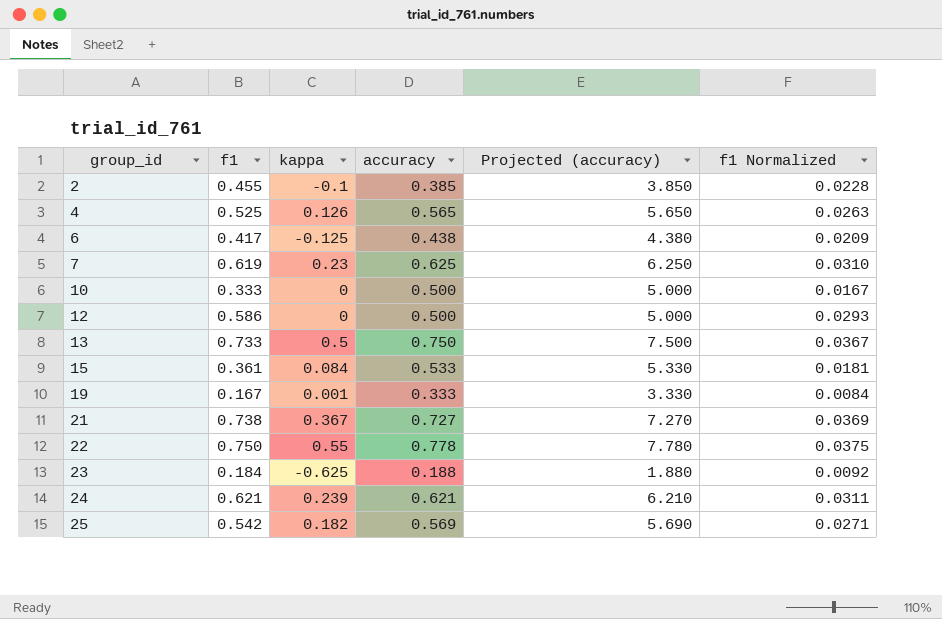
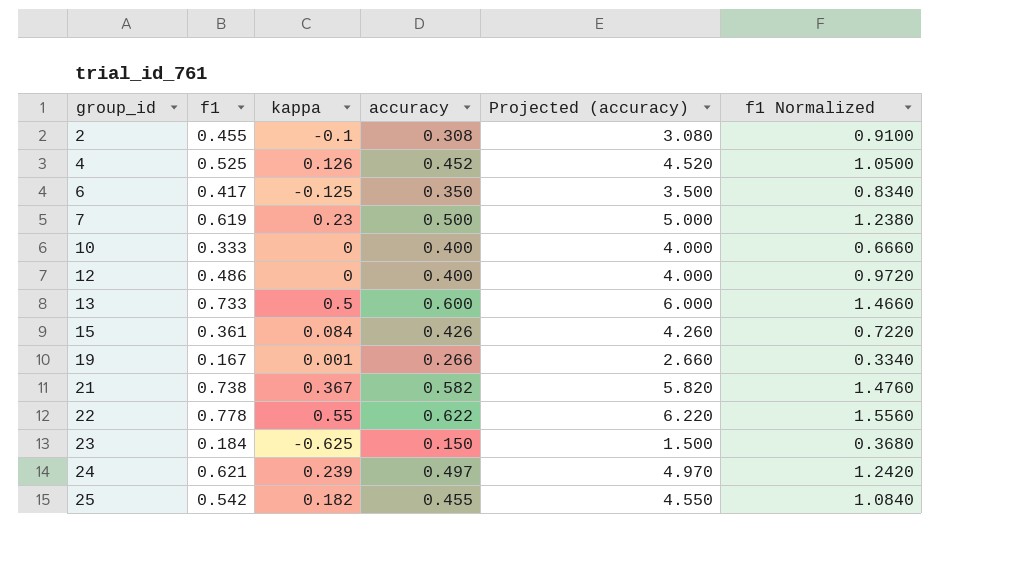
column f1 Normalized | formula: [f1] * 0.05 -> [f1] * 2
2 | accuracy: 0.385 -> 0.308
2 | Projected (accuracy): 3.850 -> 3.080
4 | accuracy: 0.565 -> 0.452
4 | Projected (accuracy): 5.650 -> 4.520
6 | accuracy: 0.438 -> 0.350
6 | Projected (accuracy): 4.380 -> 3.500
7 | accuracy: 0.625 -> 0.500
7 | Projected (accuracy): 6.250 -> 5.000
10 | accuracy: 0.500 -> 0.400
10 | Projected (accuracy): 5.000 -> 4.000
12 | f1: 0.586 -> 0.486
12 | accuracy: 0.500 -> 0.400
12 | Projected (accuracy): 5.000 -> 4.000
13 | accuracy: 0.750 -> 0.600
13 | Projected (accuracy): 7.500 -> 6.000
15 | accuracy: 0.533 -> 0.426
15 | Projected (accuracy): 5.330 -> 4.260
19 | accuracy: 0.333 -> 0.266
19 | Projected (accuracy): 3.330 -> 2.660
21 | accuracy: 0.727 -> 0.582
21 | Projected (accuracy): 7.270 -> 5.820
22 | f1: 0.750 -> 0.778
22 | accuracy: 0.778 -> 0.622
22 | Projected (accuracy): 7.780 -> 6.220
23 | accuracy: 0.188 -> 0.150
23 | Projected (accuracy): 1.880 -> 1.500
24 | accuracy: 0.621 -> 0.497
24 | Projected (accuracy): 6.210 -> 4.970
25 | accuracy: 0.569 -> 0.455
25 | Projected (accuracy): 5.690 -> 4.550

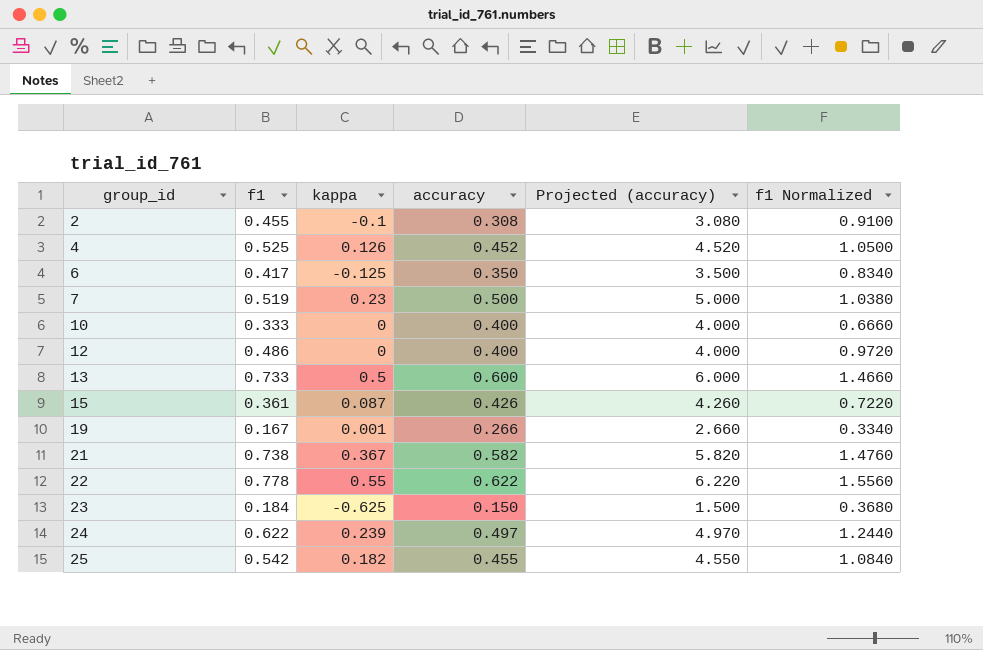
7 | f1: 0.619 -> 0.519
7 | f1 Normalized: 1.2380 -> 1.0380
15 | kappa: 0.084 -> 0.087
24 | f1: 0.621 -> 0.622
24 | f1 Normalized: 1.2420 -> 1.2440

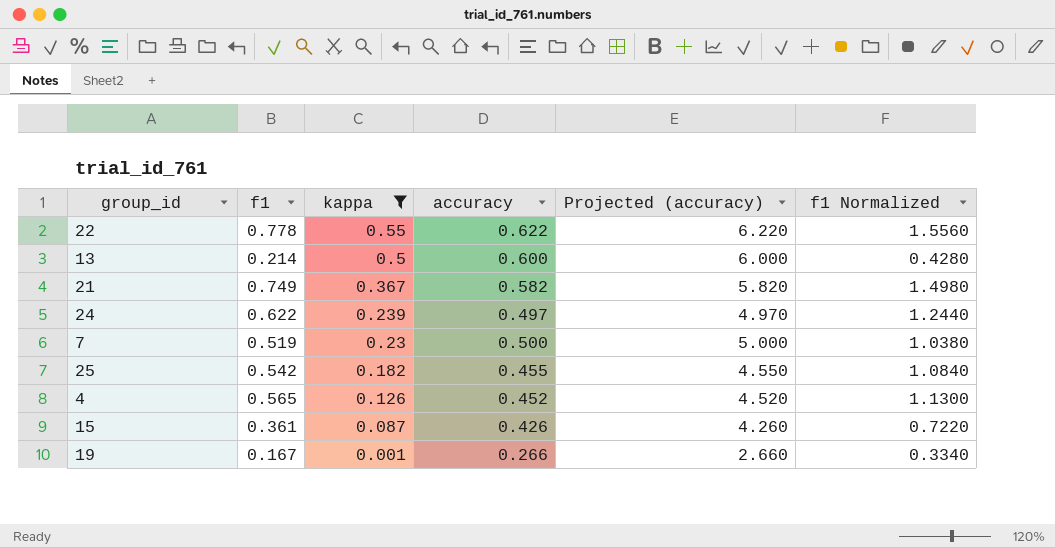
filter: none -> kappa >= 0.001
row order: group_id ascending -> kappa descending
13 | f1: 0.733 -> 0.214
13 | f1 Normalized: 1.4660 -> 0.4280
21 | f1: 0.738 -> 0.749
21 | f1 Normalized: 1.4760 -> 1.4980
4 | f1: 0.525 -> 0.565
4 | f1 Normalized: 1.0500 -> 1.1300

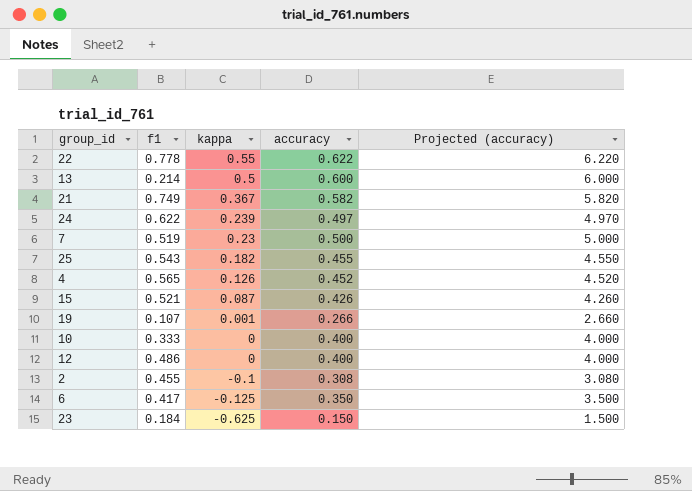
filter: kappa >= 0.001 -> none
column f1 Normalized | formula: [f1] * 2 -> none
25 | f1: 0.542 -> 0.543
15 | f1: 0.361 -> 0.521
19 | f1: 0.167 -> 0.107

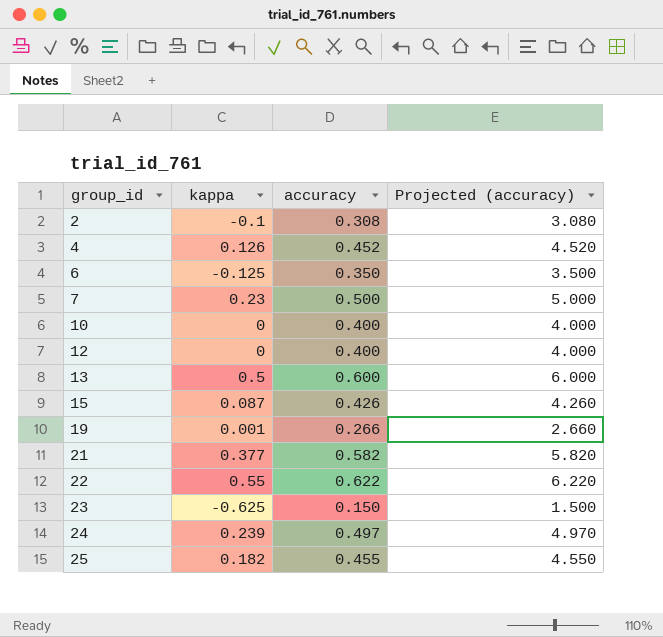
row order: kappa descending -> group_id ascending
column f1 | position: 2 -> none
21 | kappa: 0.367 -> 0.377

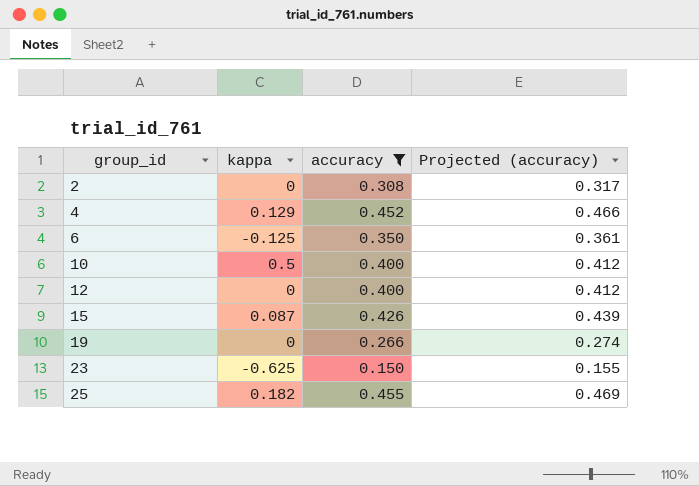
filter: none -> accuracy <= 0.455
column Projected (accuracy) | formula: [accuracy] * 10 -> [accuracy] * 1.03
2 | kappa: -0.1 -> 0
4 | kappa: 0.126 -> 0.129
10 | kappa: 0 -> 0.5
19 | kappa: 0.001 -> 0

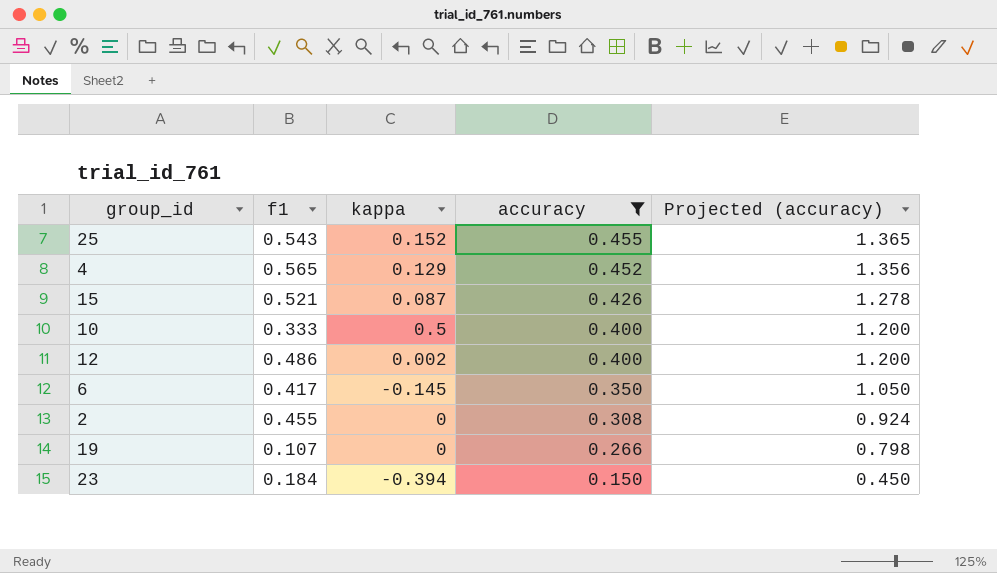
row order: group_id ascending -> accuracy descending
column f1 | position: none -> 2
column Projected (accuracy) | formula: [accuracy] * 1.03 -> [accuracy] * 3
25 | kappa: 0.182 -> 0.152
12 | kappa: 0 -> 0.002
6 | kappa: -0.125 -> -0.145
23 | kappa: -0.625 -> -0.394

